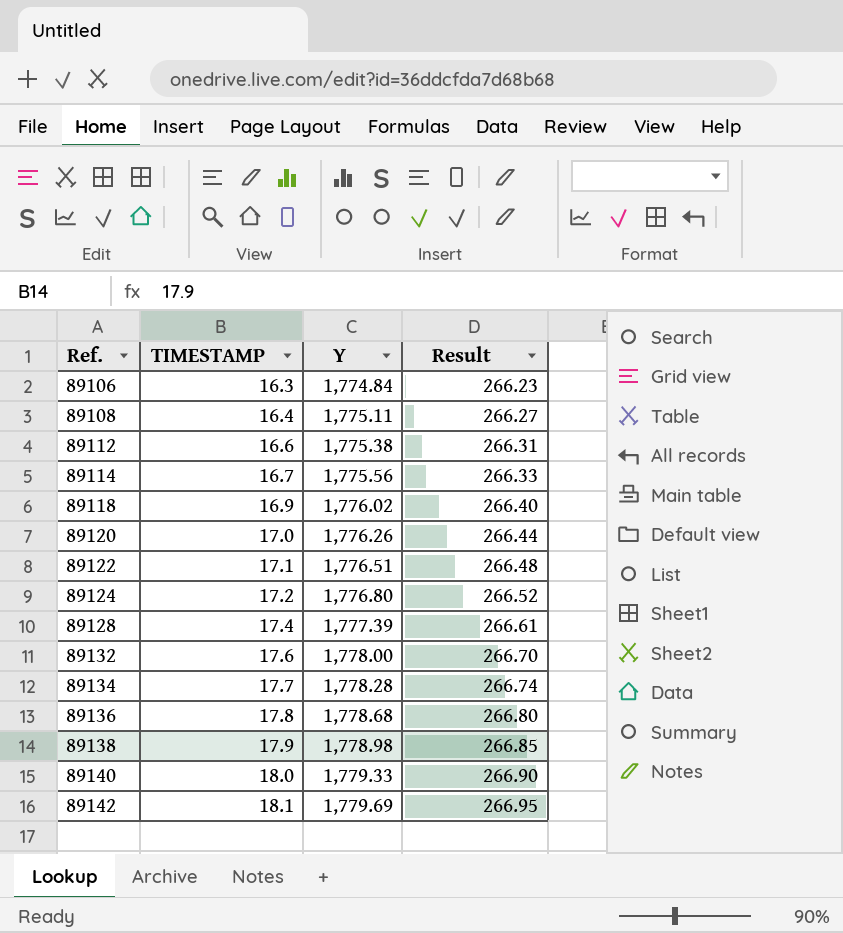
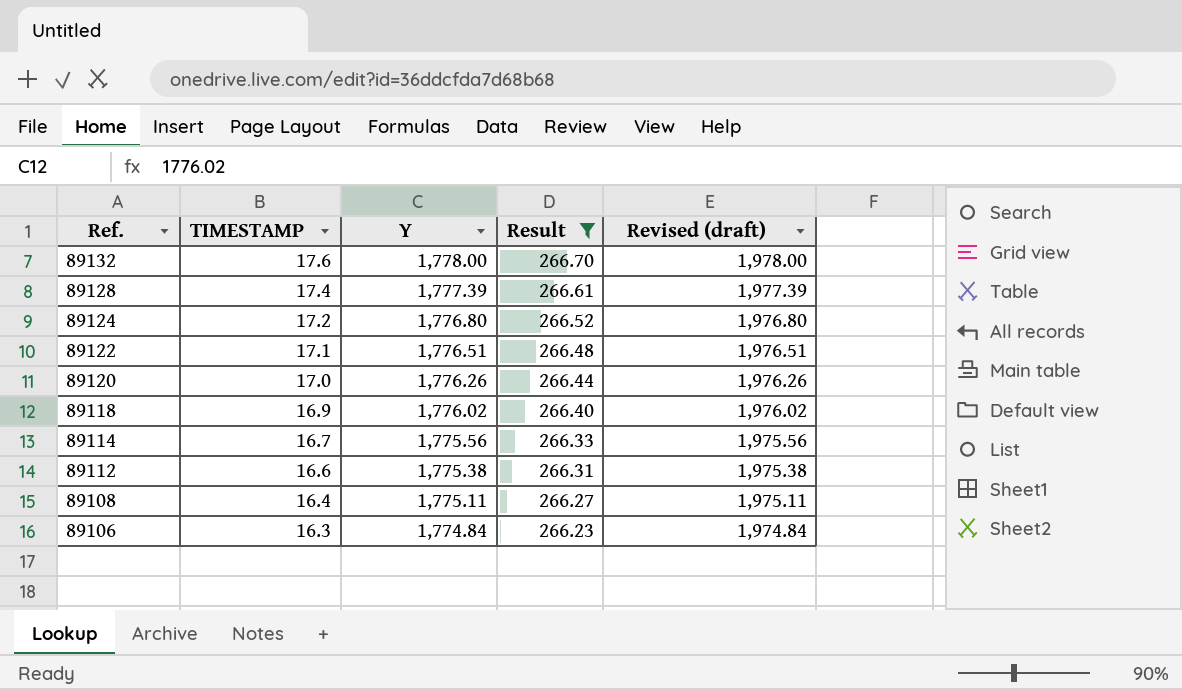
filter: none -> Result <= 266.70
row order: Ref. ascending -> Ref. descending
column Revised (draft) | formula: none -> [Y] + 200

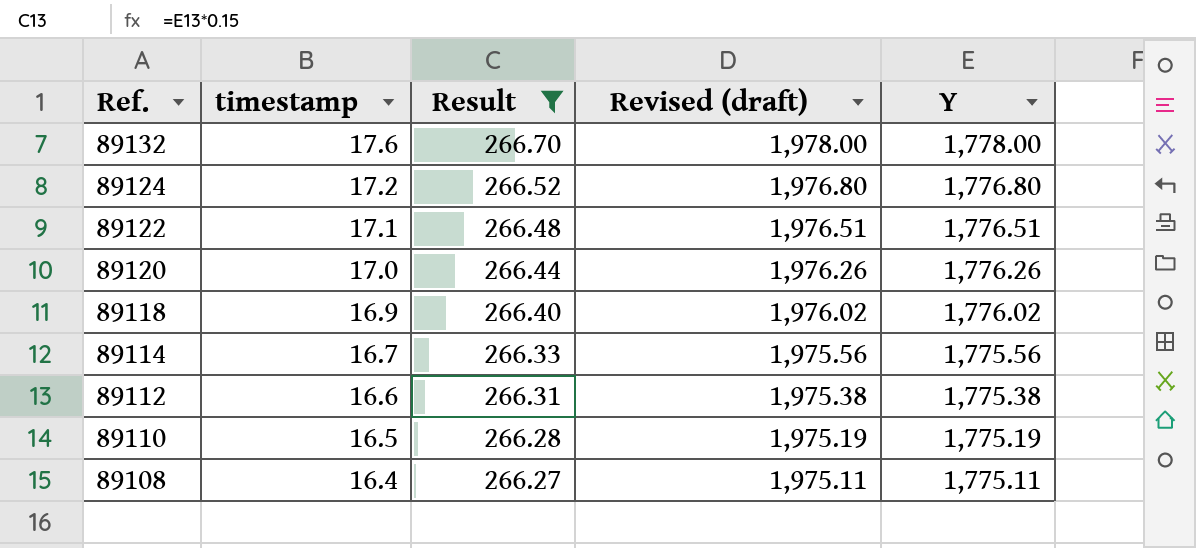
column name: TIMESTAMP -> timestamp
column Y | position: 3 -> 5
row 89128: 17.4 | 1,777.39 | 266.61 | 1,977.39 -> none
row 89106: 16.3 | 1,774.84 | 266.23 | 1,974.84 -> none
row 89110: none -> 16.5 | 266.28 | 1,975.19 | 1,775.19

